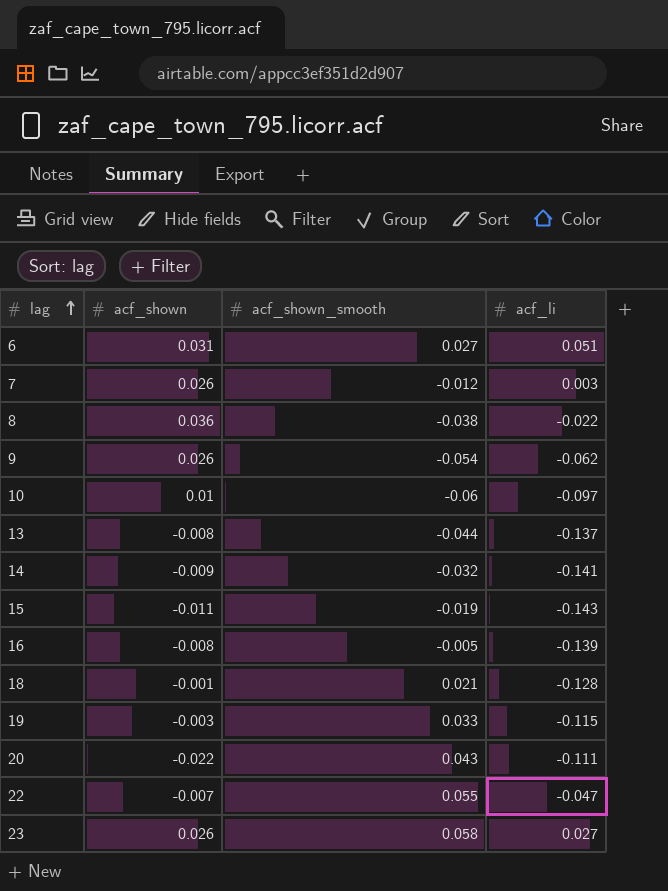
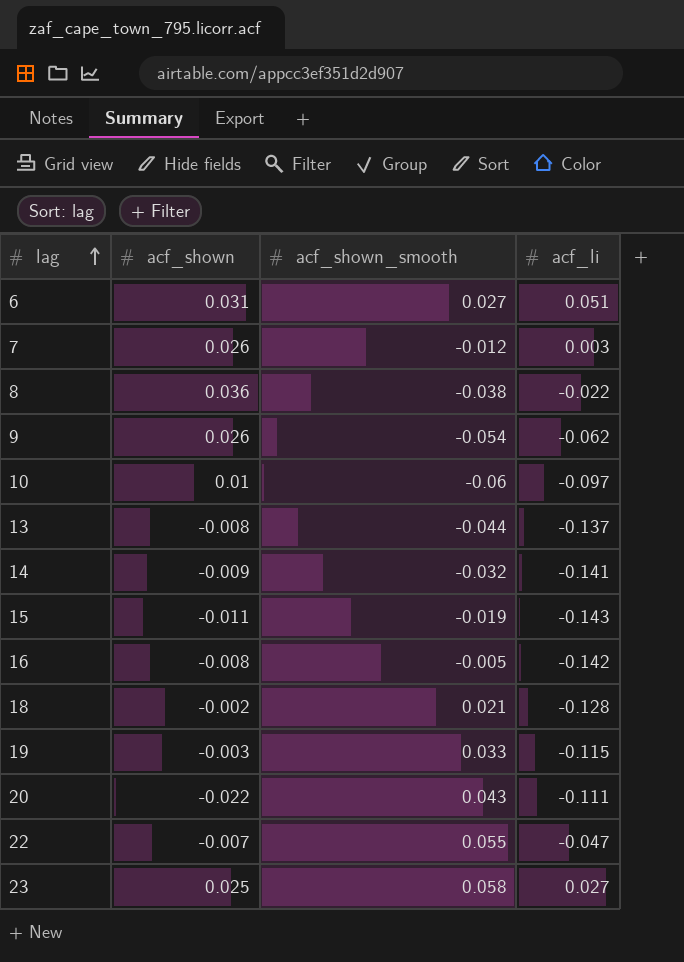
16 | acf_li: -0.139 -> -0.142
18 | acf_shown: -0.001 -> -0.002
23 | acf_shown: 0.026 -> 0.025

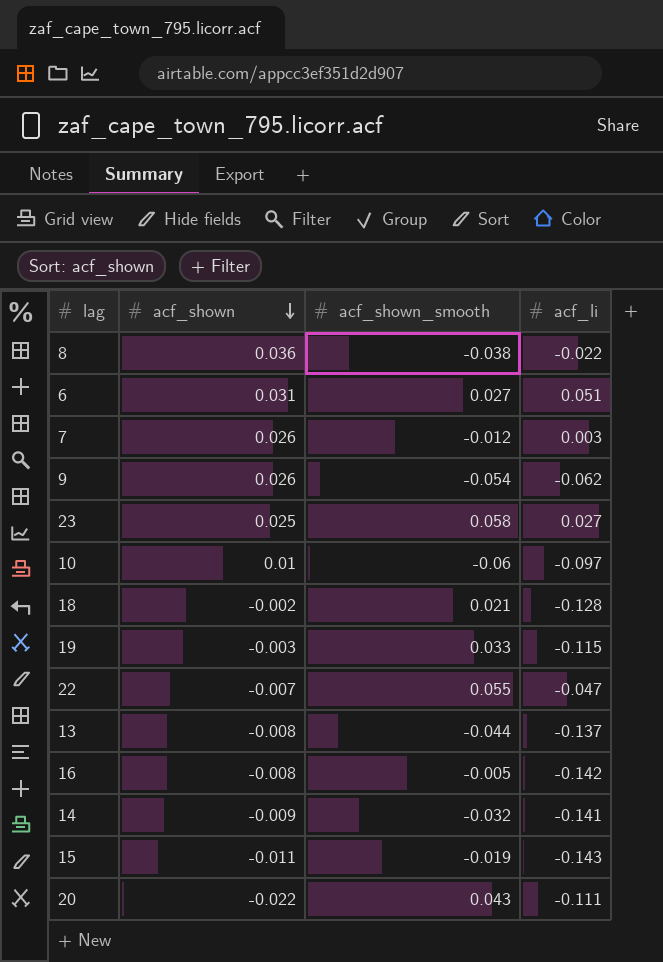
row order: lag ascending -> acf_shown descending

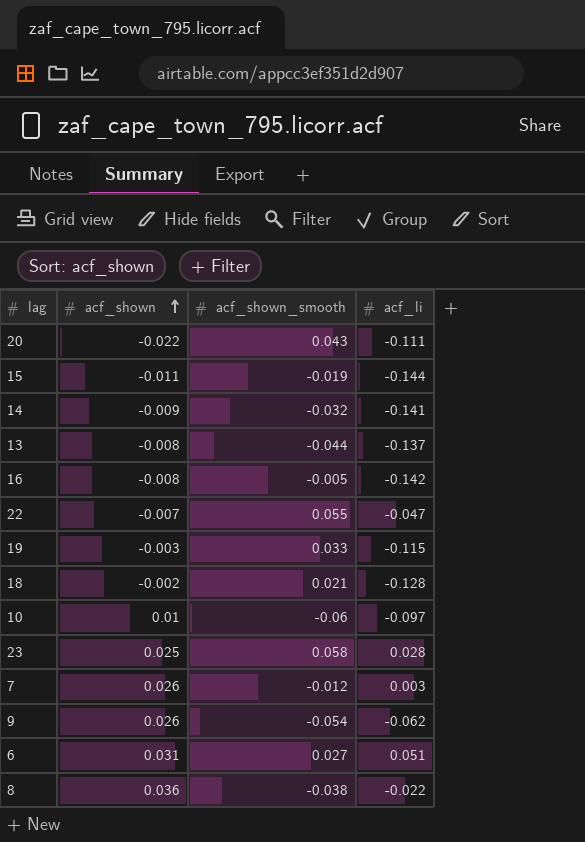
row order: acf_shown descending -> acf_shown ascending
15 | acf_li: -0.143 -> -0.144
23 | acf_li: 0.027 -> 0.028

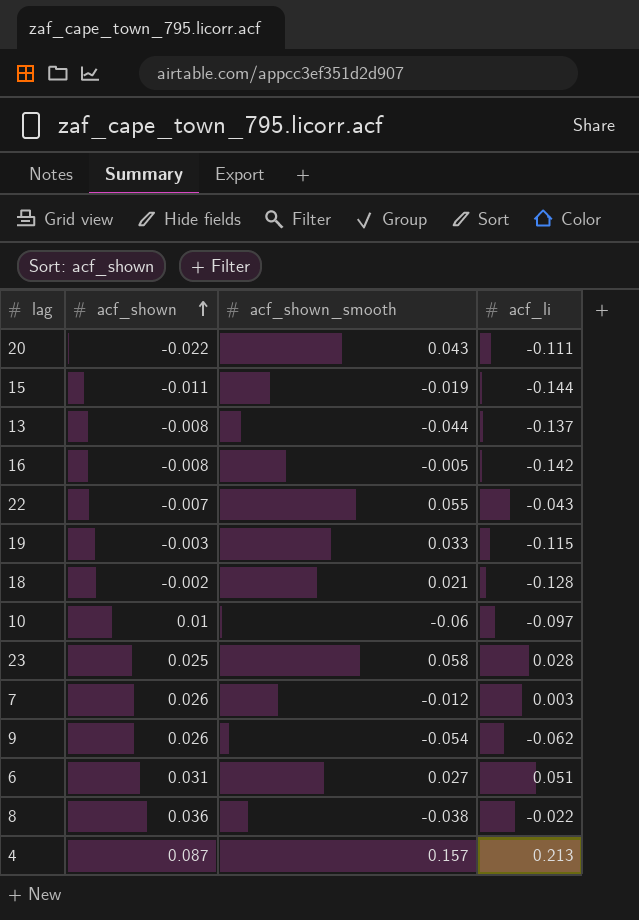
row 14: -0.009 | -0.032 | -0.141 -> none
22 | acf_li: -0.047 -> -0.043
row 4: none -> 0.087 | 0.157 | 0.213

